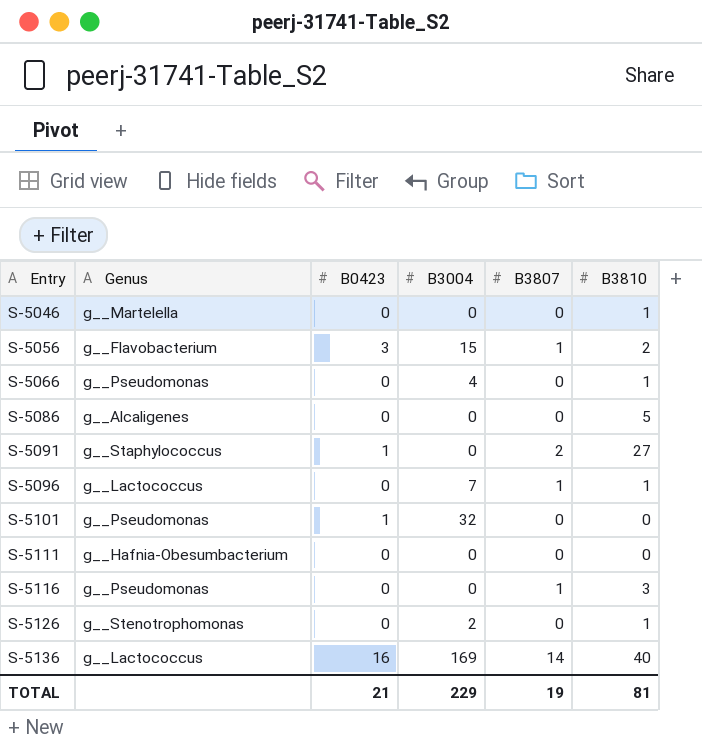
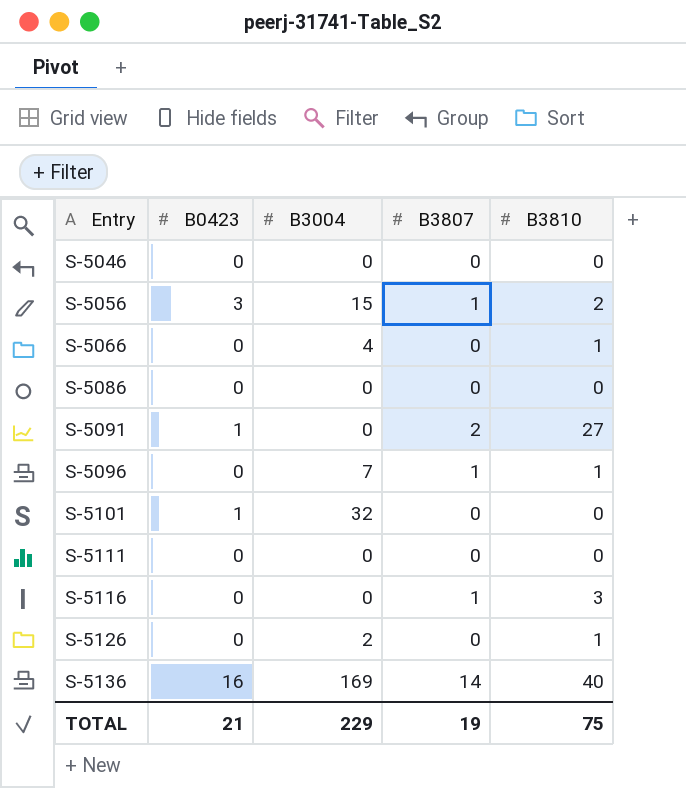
column Genus | position: 2 -> none
S-5046 | B3810: 1 -> 0
S-5086 | B3810: 5 -> 0
TOTAL | B3810: 81 -> 75

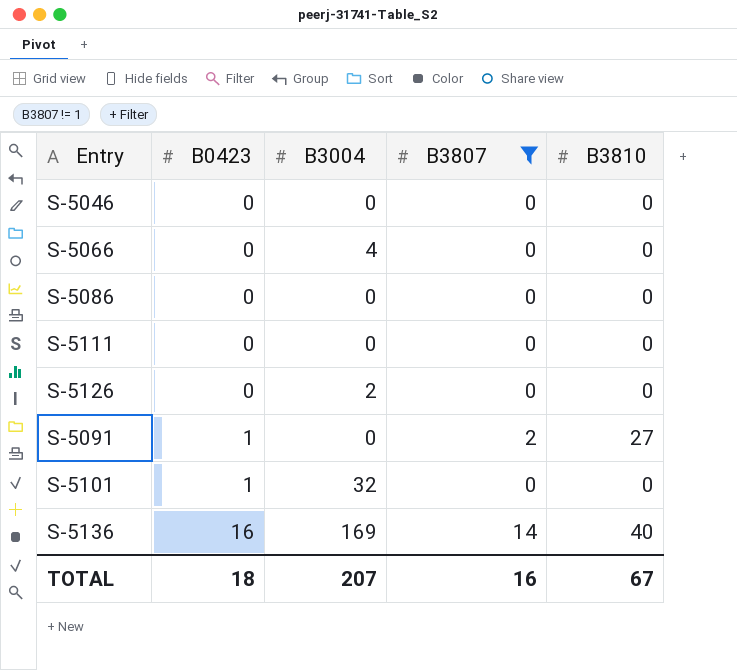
filter: none -> B3807 != 1
row order: Entry ascending -> B0423 ascending
S-5066 | B3810: 1 -> 0
S-5126 | B3810: 1 -> 0
TOTAL | B0423: 21 -> 18
TOTAL | B3004: 229 -> 207
TOTAL | B3807: 19 -> 16
TOTAL | B3810: 75 -> 67

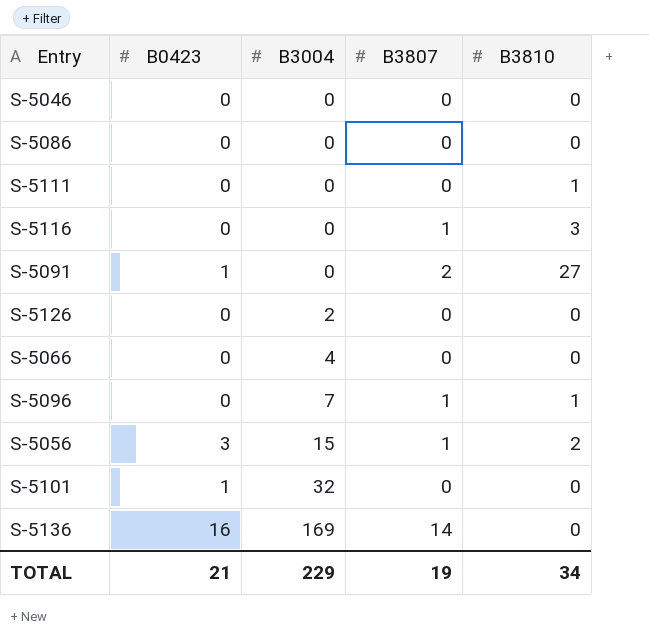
filter: B3807 != 1 -> none
row order: B0423 ascending -> B3004 ascending
S-5111 | B3810: 0 -> 1
S-5136 | B3810: 40 -> 0
TOTAL | B0423: 18 -> 21
TOTAL | B3004: 207 -> 229
TOTAL | B3807: 16 -> 19
TOTAL | B3810: 67 -> 34

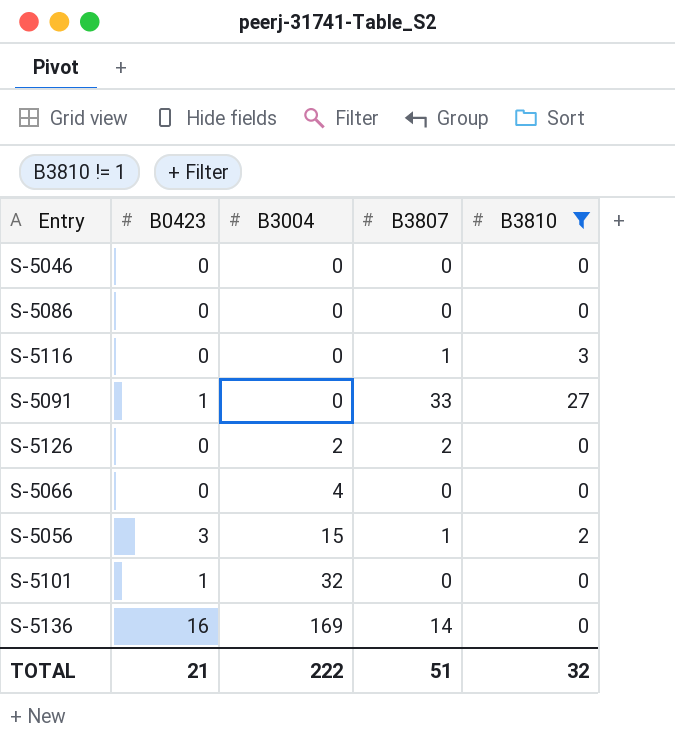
filter: none -> B3810 != 1
S-5091 | B3807: 2 -> 33
S-5126 | B3807: 0 -> 2
TOTAL | B3004: 229 -> 222
TOTAL | B3807: 19 -> 51
TOTAL | B3810: 34 -> 32

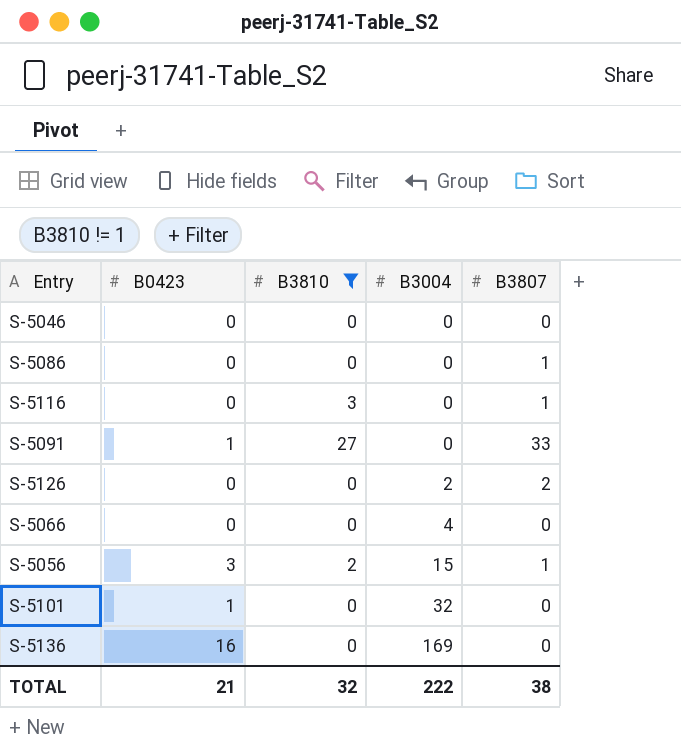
column B3810 | position: 5 -> 3
S-5086 | B3807: 0 -> 1
S-5136 | B3807: 14 -> 0
TOTAL | B3807: 51 -> 38

